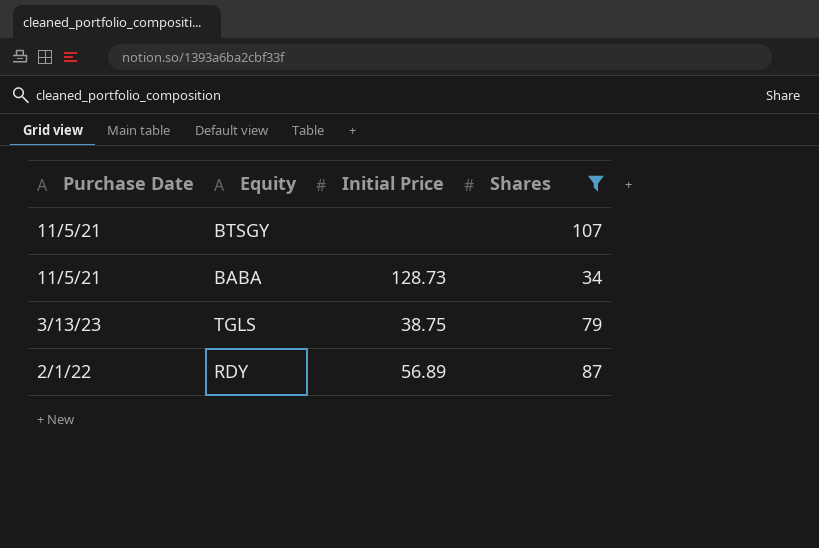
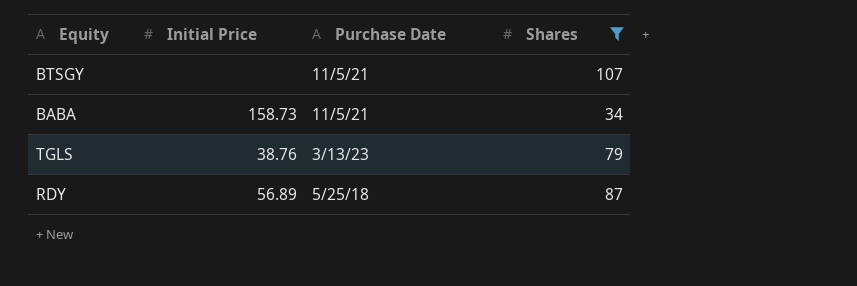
column Purchase Date | position: 1 -> 3
BABA | Initial Price: 128.73 -> 158.73
TGLS | Initial Price: 38.75 -> 38.76
RDY | Purchase Date: 2/1/22 -> 5/25/18

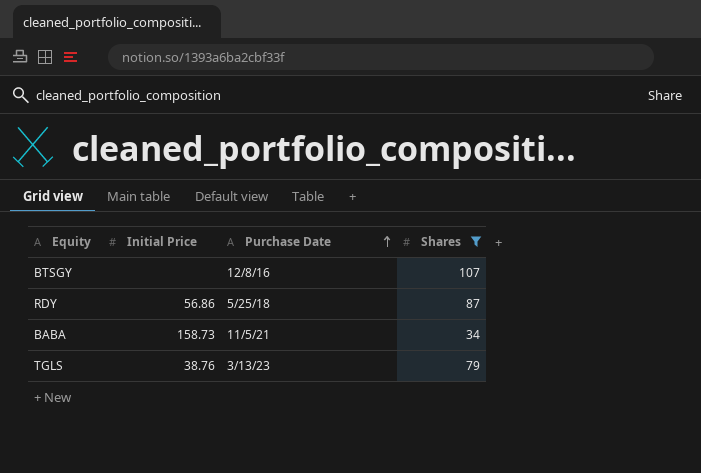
row order: none -> Purchase Date ascending
BTSGY | Purchase Date: 11/5/21 -> 12/8/16
RDY | Initial Price: 56.89 -> 56.86

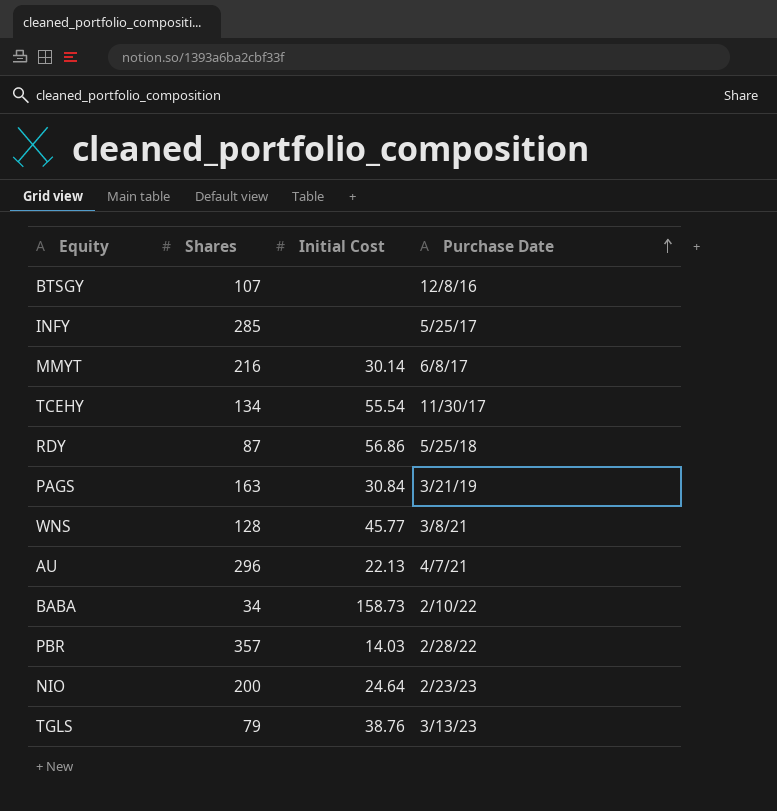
filter: Shares <= 107 -> none
column Shares | position: 4 -> 2
column name: Initial Price -> Initial Cost
BABA | Purchase Date: 11/5/21 -> 2/10/22

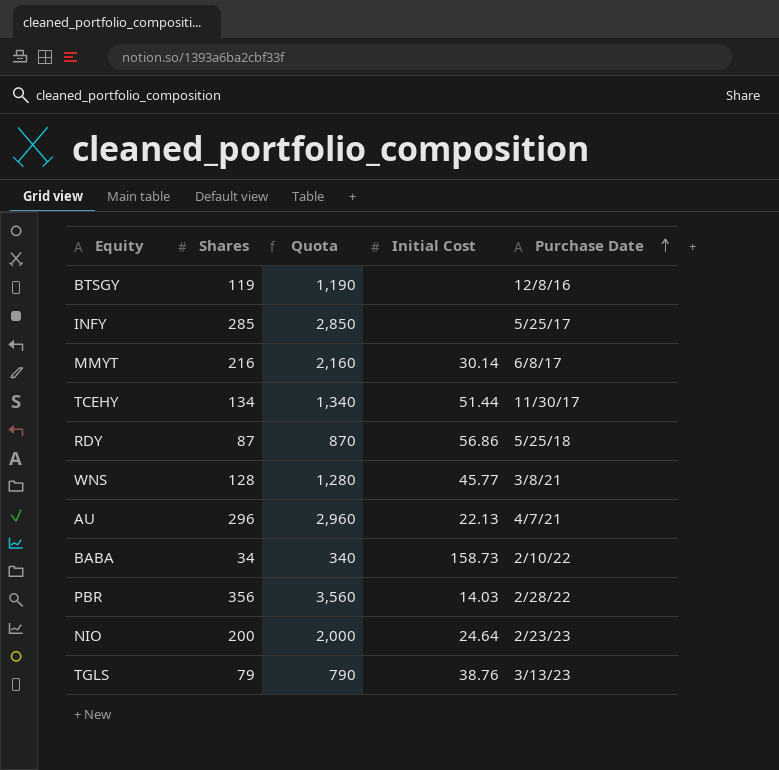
column Quota | formula: none -> [Shares] * 10
row PAGS: 163 | 30.84 | 3/21/19 -> none
BTSGY | Shares: 107 -> 119
TCEHY | Initial Cost: 55.54 -> 51.44
PBR | Shares: 357 -> 356

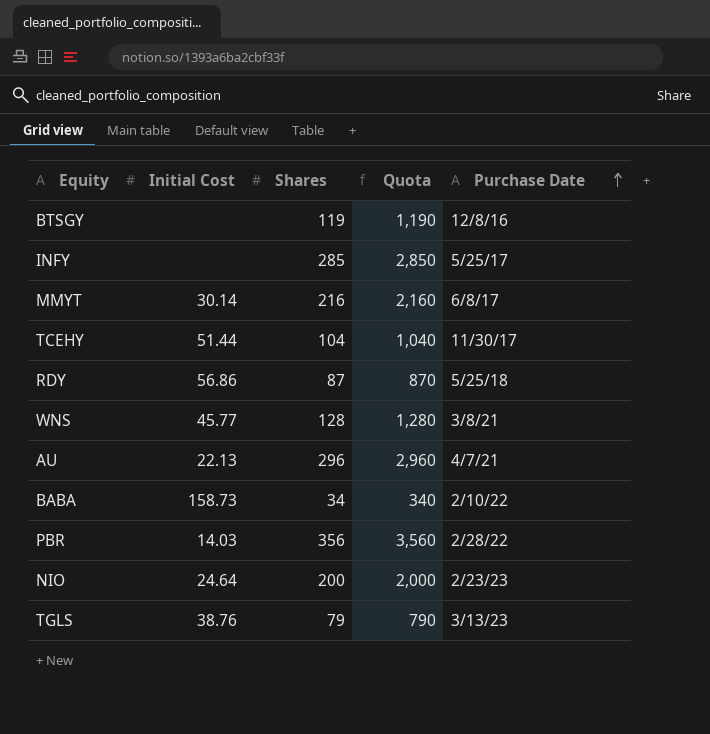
column Initial Cost | position: 4 -> 2
TCEHY | Shares: 134 -> 104
TCEHY | Quota: 1,340 -> 1,040

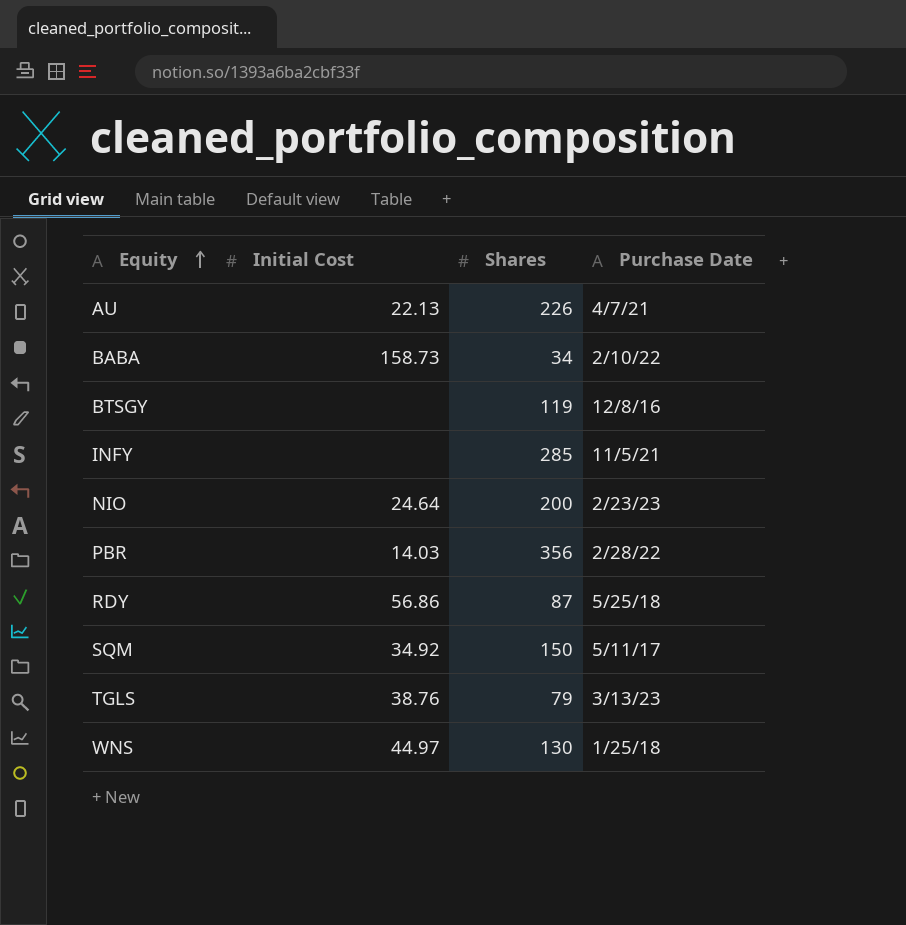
row order: Purchase Date ascending -> Equity ascending
column Quota | formula: [Shares] * 10 -> none
row MMYT: 30.14 | 216 | 2,160 | 6/8/17 -> none
row TCEHY: 51.44 | 104 | 1,040 | 11/30/17 -> none
AU | Shares: 296 -> 226
INFY | Purchase Date: 5/25/17 -> 11/5/21
row SQM: none -> 34.92 | 150 | 5/11/17
WNS | Initial Cost: 45.77 -> 44.97
WNS | Shares: 128 -> 130
WNS | Purchase Date: 3/8/21 -> 1/25/18

